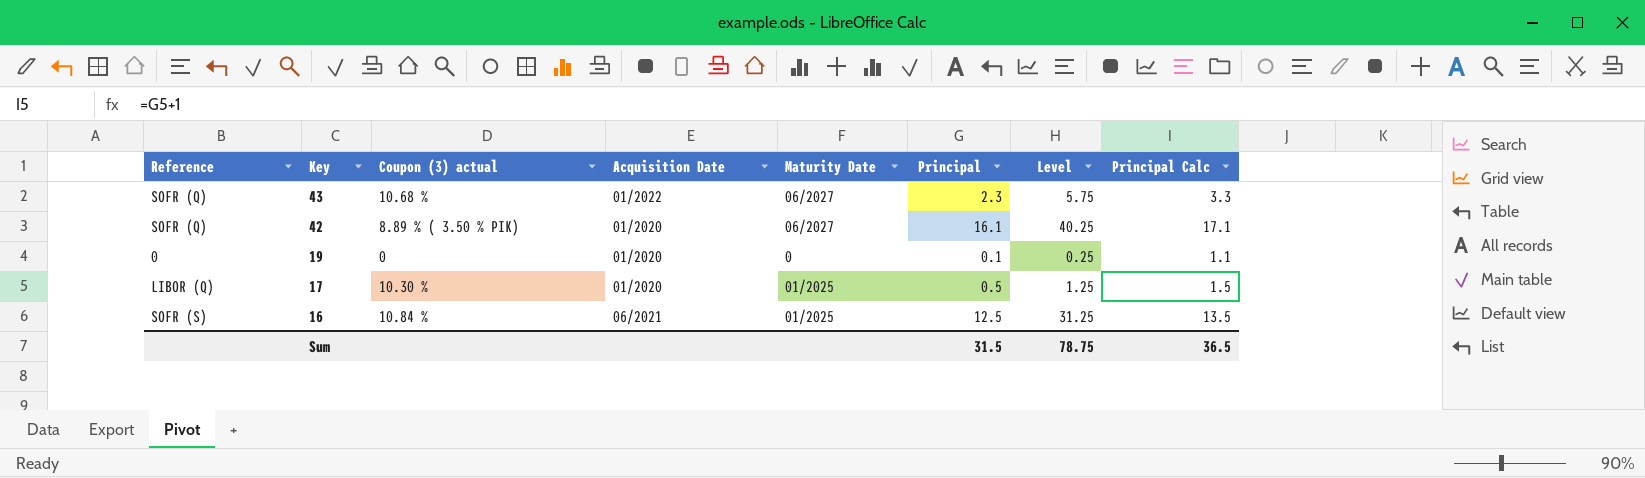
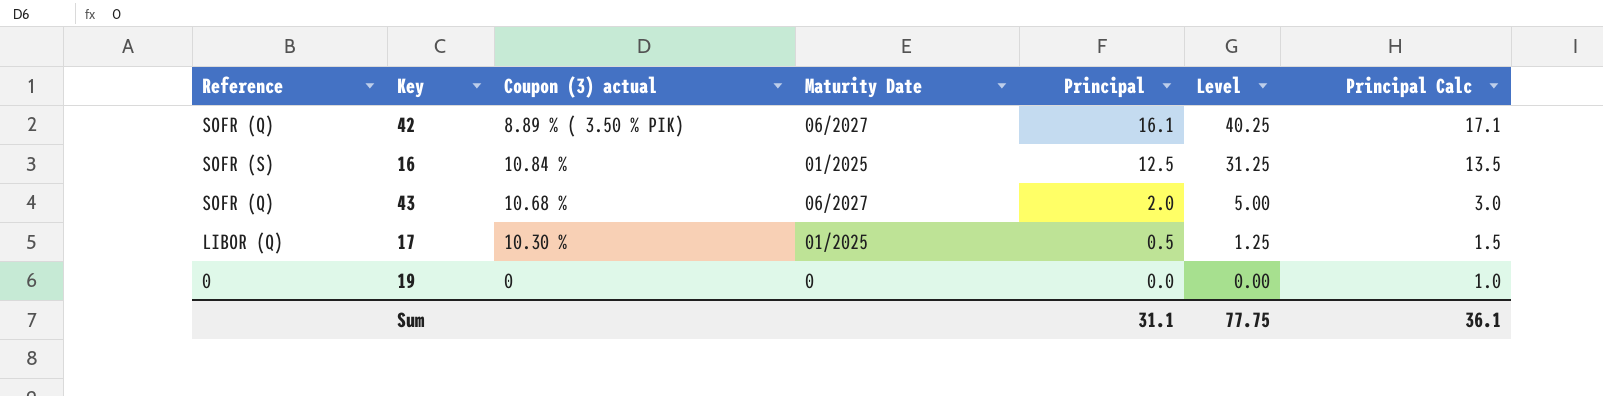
row order: Key descending -> Principal descending
column Acquisition Date | position: 4 -> none
43 | Principal: 2.3 -> 2.0
43 | Level: 5.75 -> 5.00
43 | Principal Calc: 3.3 -> 3.0
19 | Principal: 0.1 -> 0.0
19 | Level: 0.25 -> 0.00
19 | Principal Calc: 1.1 -> 1.0
Sum | Principal: 31.5 -> 31.1
Sum | Level: 78.75 -> 77.75
Sum | Principal Calc: 36.5 -> 36.1

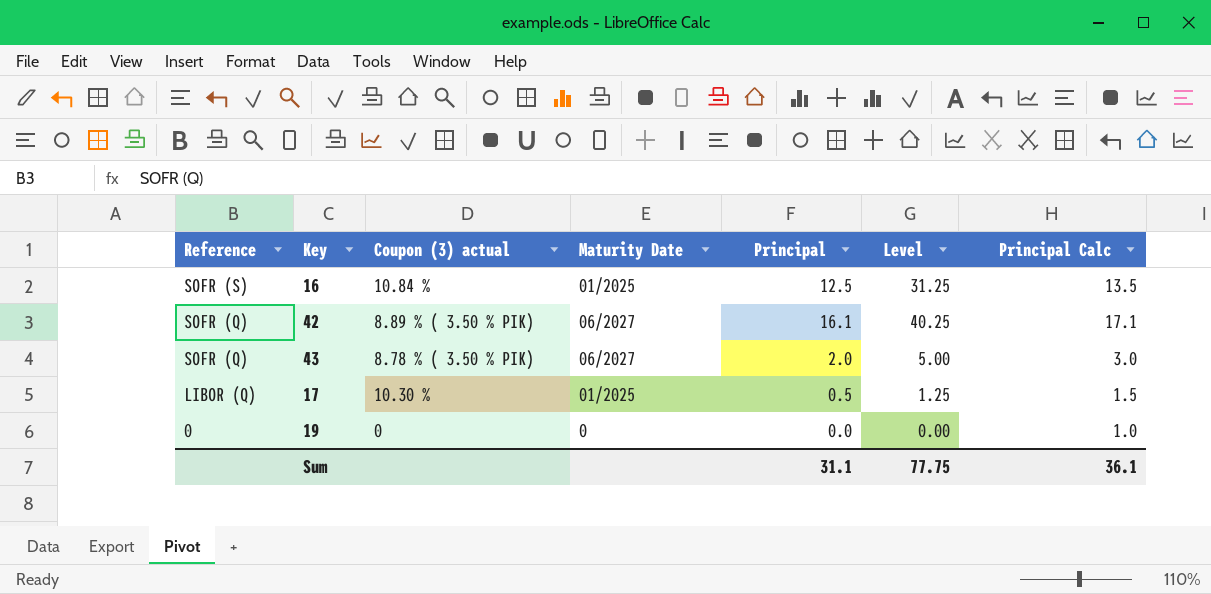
row order: Principal descending -> Reference descending
43 | Coupon (3) actual: 10.68 % -> 8.78 % ( 3.50 % PIK)

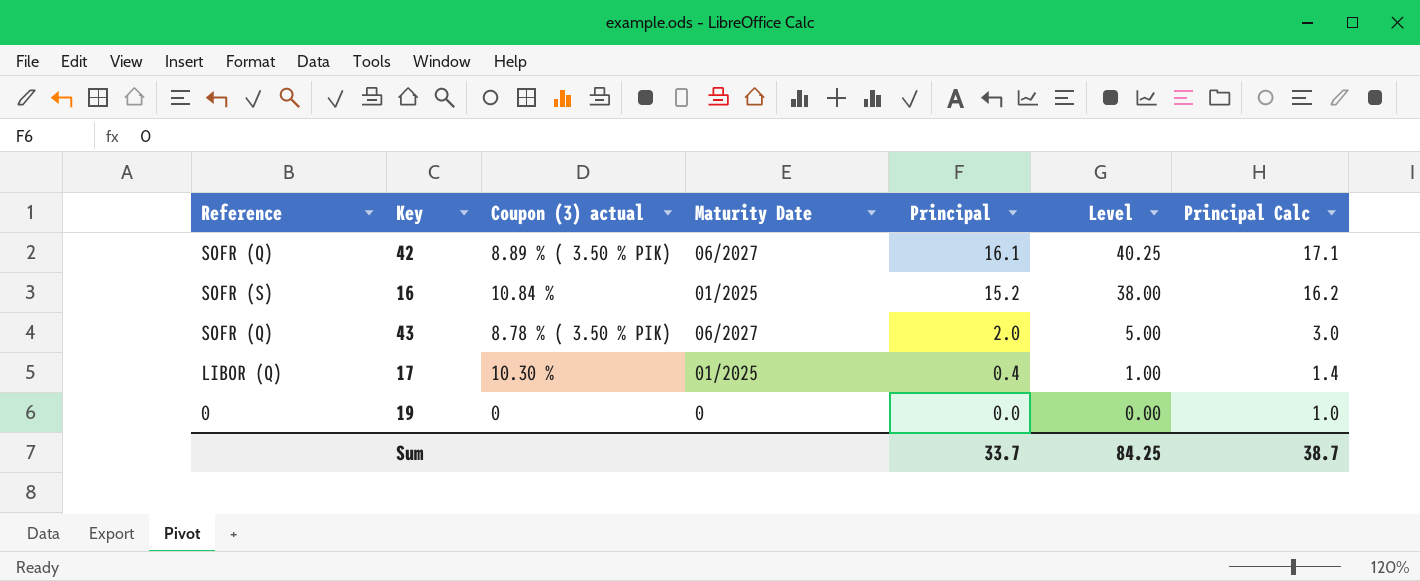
row order: Reference descending -> Principal descending
16 | Principal: 12.5 -> 15.2
16 | Level: 31.25 -> 38.00
16 | Principal Calc: 13.5 -> 16.2
17 | Principal: 0.5 -> 0.4
17 | Level: 1.25 -> 1.00
17 | Principal Calc: 1.5 -> 1.4
Sum | Principal: 31.1 -> 33.7
Sum | Level: 77.75 -> 84.25
Sum | Principal Calc: 36.1 -> 38.7

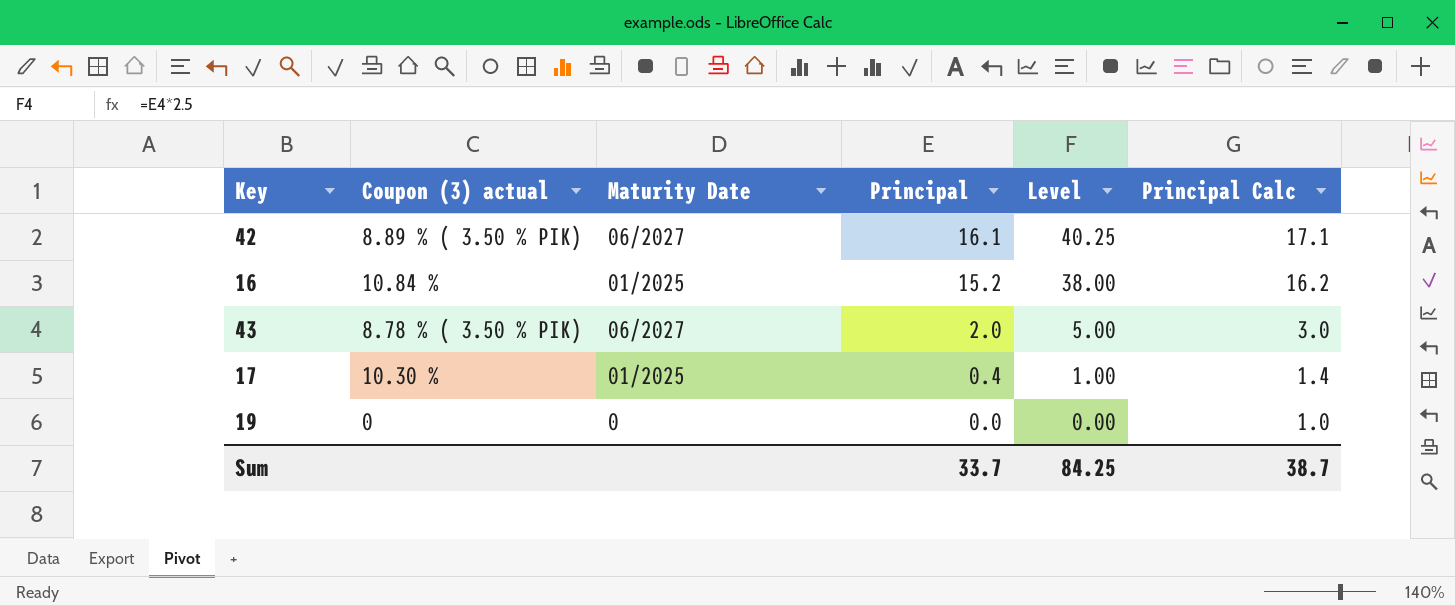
column Reference | position: 1 -> none

